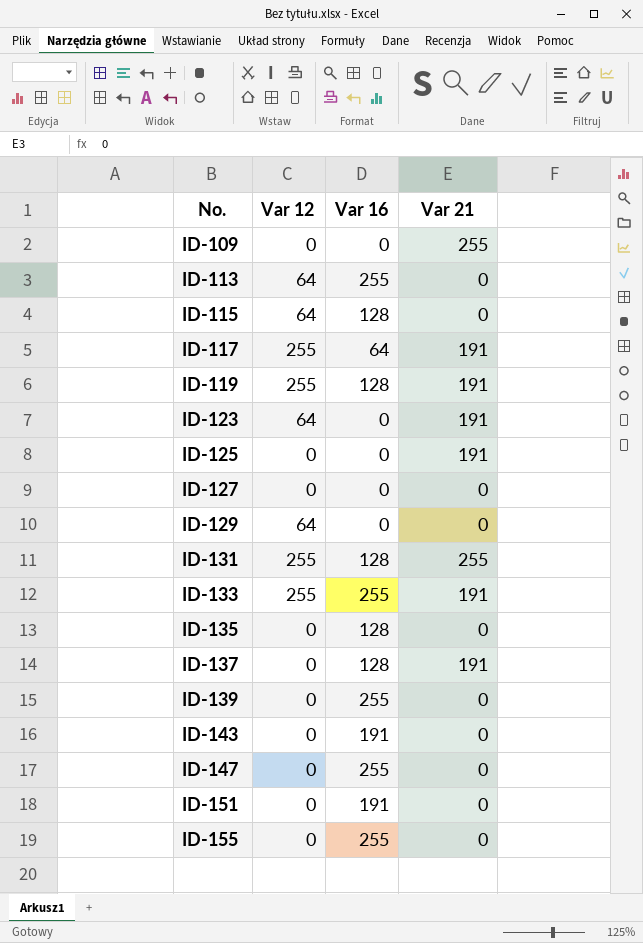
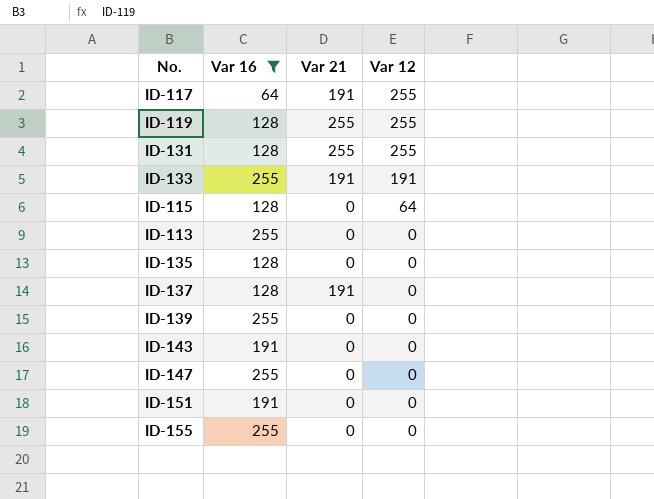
filter: none -> Var 16 != 0
row order: No. ascending -> Var 12 descending
column Var 12 | position: 2 -> 4
ID-119 | Var 21: 191 -> 255
ID-133 | Var 12: 255 -> 191
ID-113 | Var 12: 64 -> 0

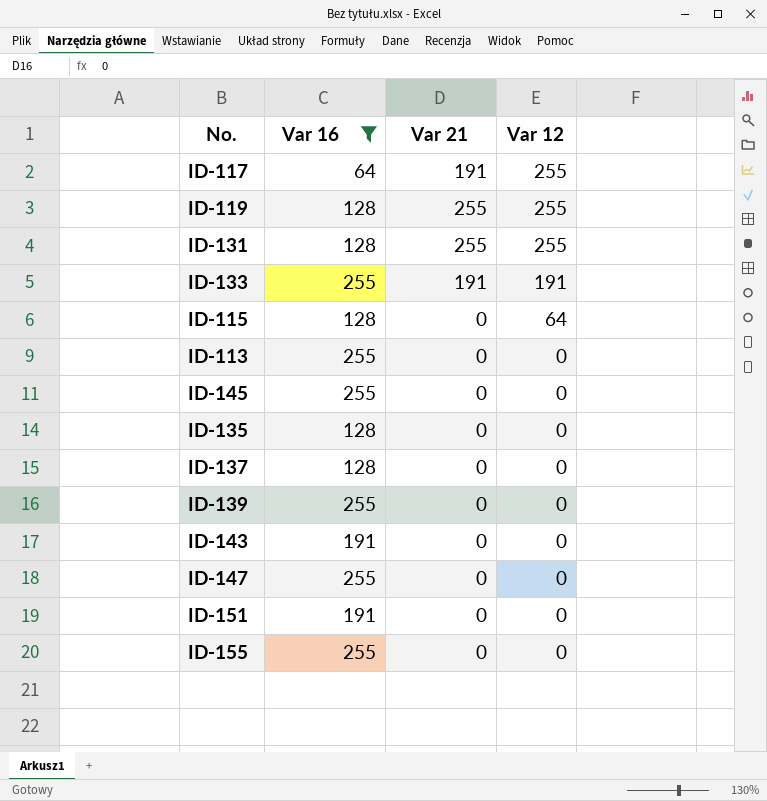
row ID-145: none -> 255 | 0 | 0
ID-137 | Var 21: 191 -> 0

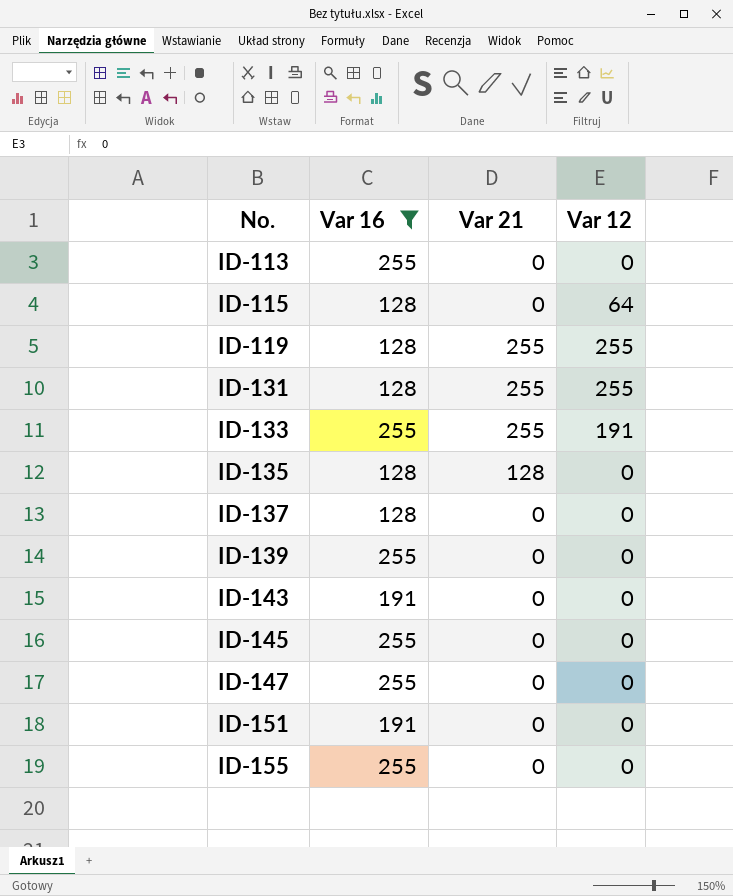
row order: Var 12 descending -> No. ascending
row ID-117: 64 | 191 | 255 -> none
ID-133 | Var 21: 191 -> 255
ID-135 | Var 21: 0 -> 128

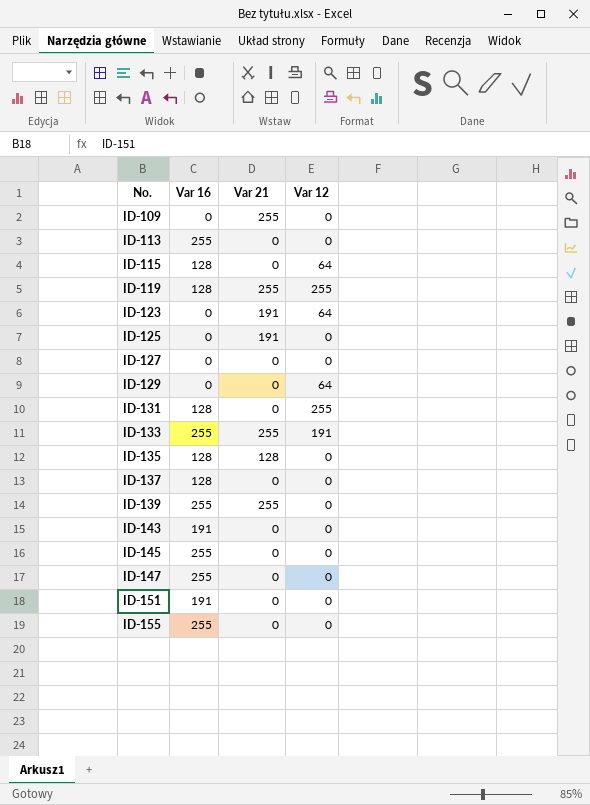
filter: Var 16 != 0 -> none
ID-131 | Var 21: 255 -> 0
ID-139 | Var 21: 0 -> 255

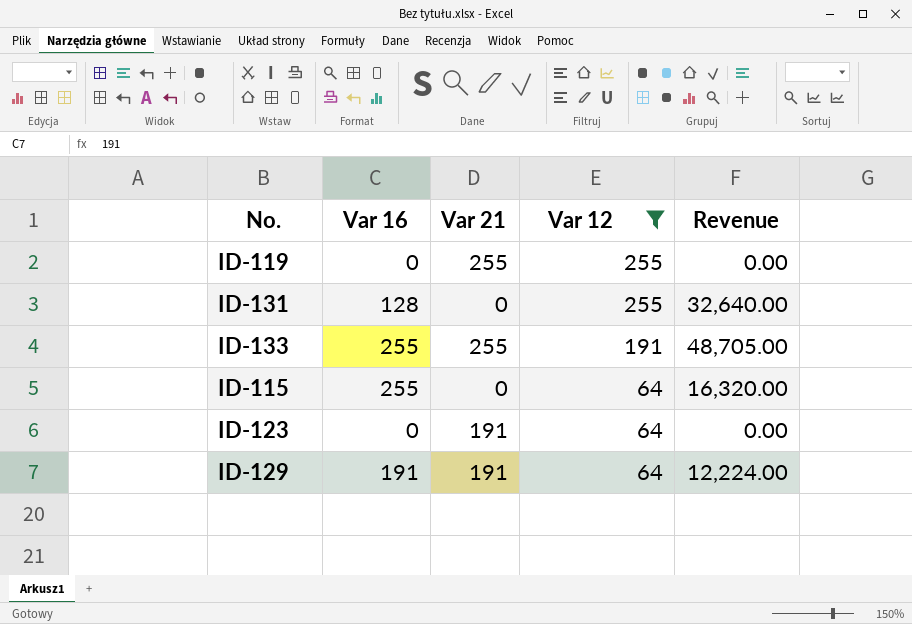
filter: none -> Var 12 != 0
row order: No. ascending -> Var 12 descending
column Revenue | formula: none -> [Var 16] * [Var 12]
ID-119 | Var 16: 128 -> 0
ID-115 | Var 16: 128 -> 255
ID-129 | Var 16: 0 -> 191
ID-129 | Var 21: 0 -> 191

